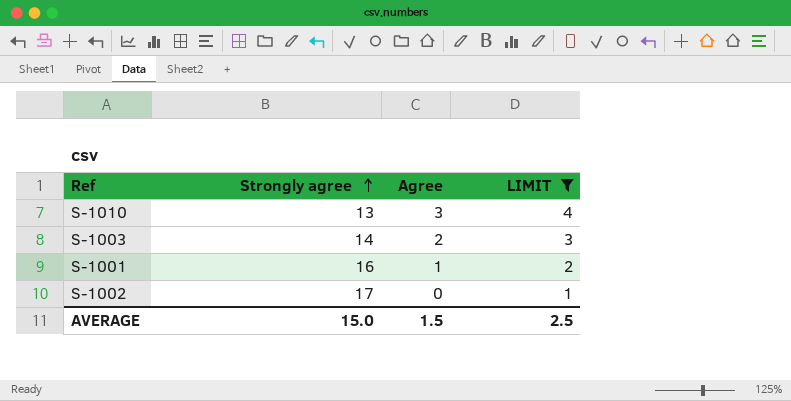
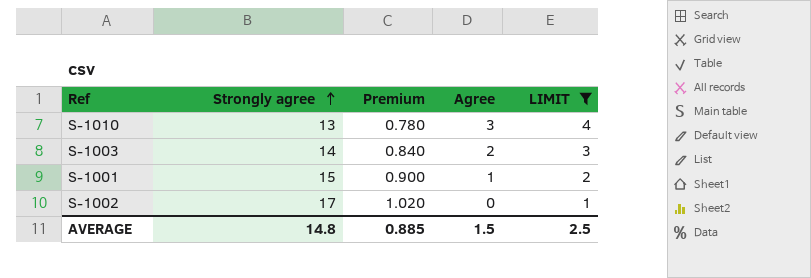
column Premium | formula: none -> [Strongly agree] * 0.06
S-1001 | Strongly agree: 16 -> 15
AVERAGE | Strongly agree: 15.0 -> 14.8

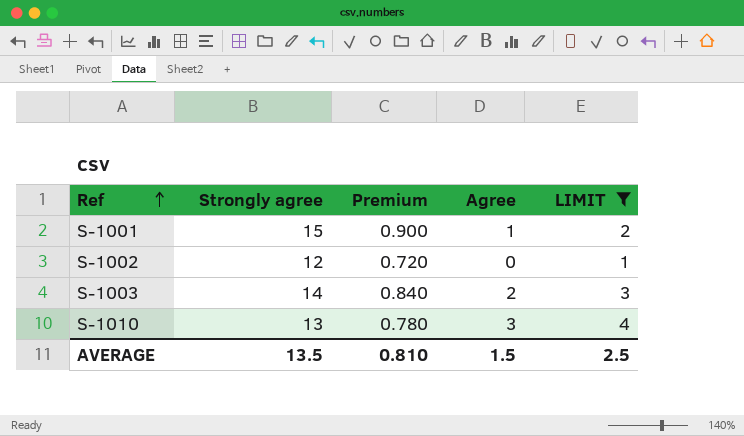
row order: Strongly agree ascending -> Ref ascending
S-1002 | Strongly agree: 17 -> 12
S-1002 | Premium: 1.020 -> 0.720
AVERAGE | Strongly agree: 14.8 -> 13.5
AVERAGE | Premium: 0.885 -> 0.810

